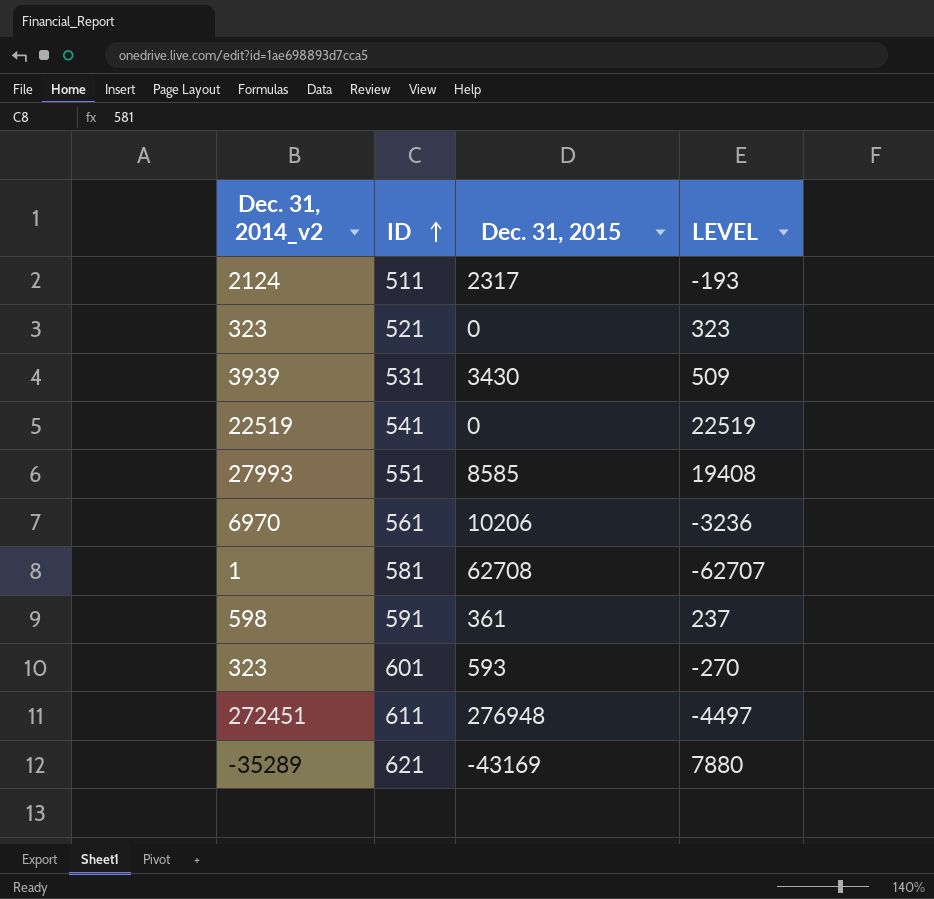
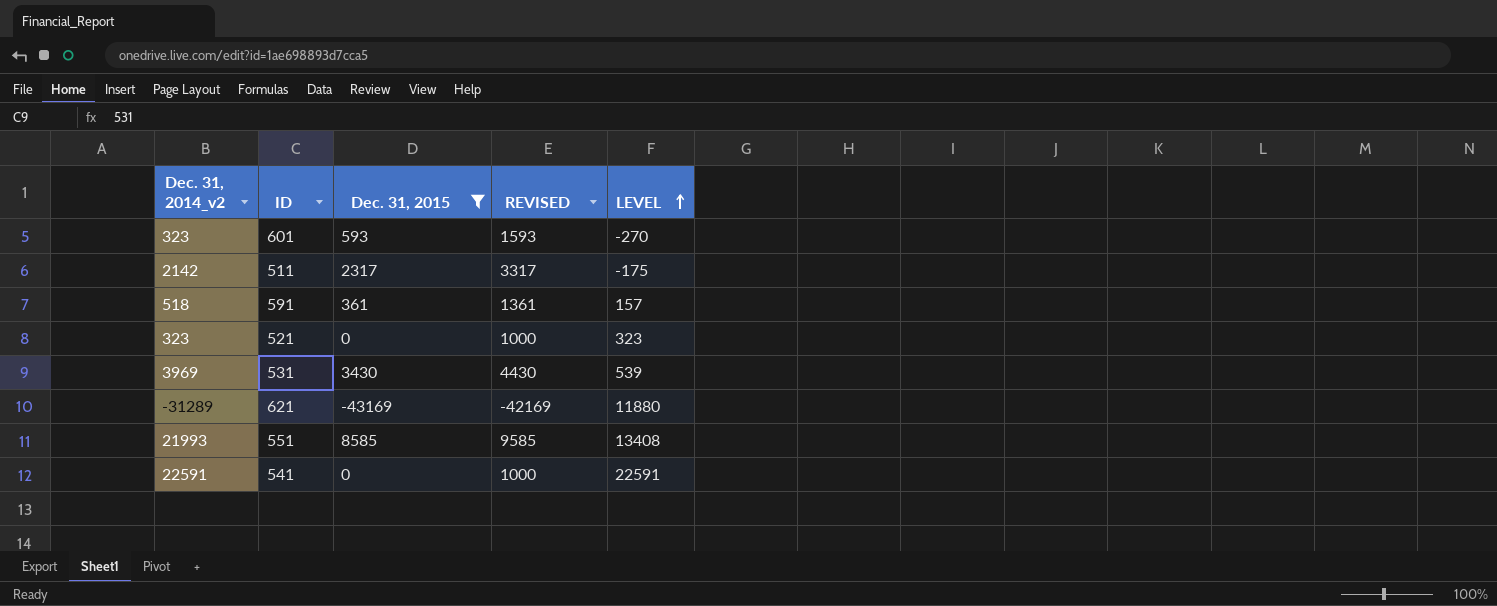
filter: none -> Dec. 31, 2015 <= 8585
row order: ID ascending -> LEVEL ascending
column REVISED | formula: none -> [Dec. 31, 2015] + 1000
511 | Dec. 31, 2014_v2: 2124 -> 2142
511 | LEVEL: -193 -> -175
591 | Dec. 31, 2014_v2: 598 -> 518
591 | LEVEL: 237 -> 157
531 | Dec. 31, 2014_v2: 3939 -> 3969
531 | LEVEL: 509 -> 539
621 | Dec. 31, 2014_v2: -35289 -> -31289
621 | LEVEL: 7880 -> 11880
551 | Dec. 31, 2014_v2: 27993 -> 21993
551 | LEVEL: 19408 -> 13408
541 | Dec. 31, 2014_v2: 22519 -> 22591
541 | LEVEL: 22519 -> 22591

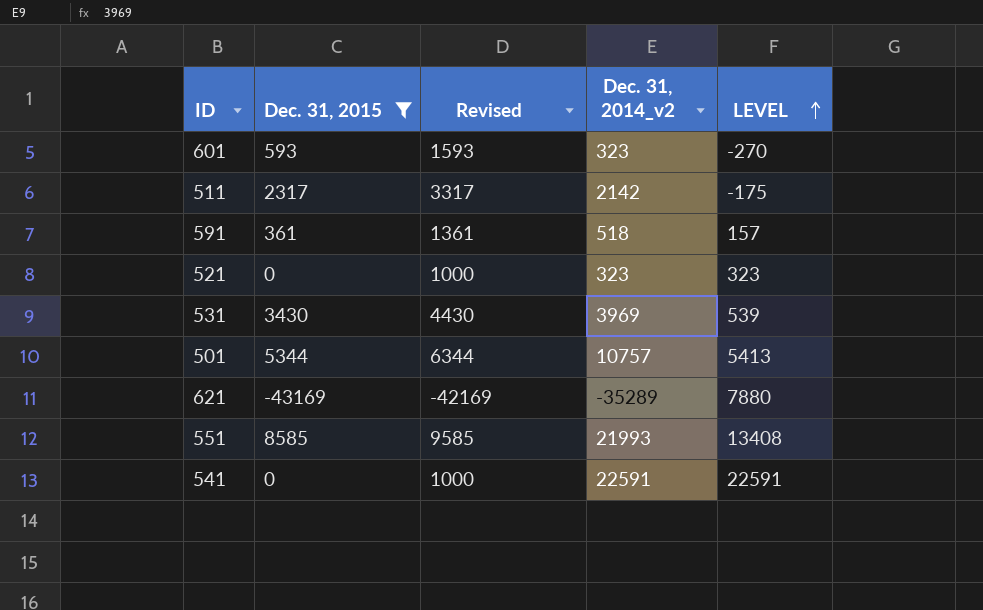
column name: REVISED -> Revised
column Dec. 31, 2014_v2 | position: 1 -> 4
row 501: none -> 5344 | 6344 | 10757 | 5413
621 | Dec. 31, 2014_v2: -31289 -> -35289
621 | LEVEL: 11880 -> 7880

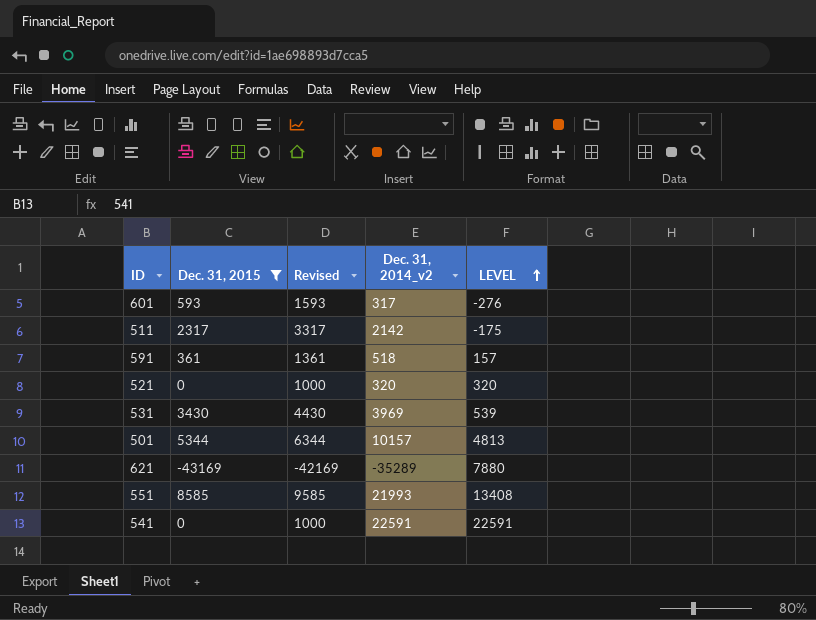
601 | Dec. 31, 2014_v2: 323 -> 317
601 | LEVEL: -270 -> -276
521 | Dec. 31, 2014_v2: 323 -> 320
521 | LEVEL: 323 -> 320
501 | Dec. 31, 2014_v2: 10757 -> 10157
501 | LEVEL: 5413 -> 4813

